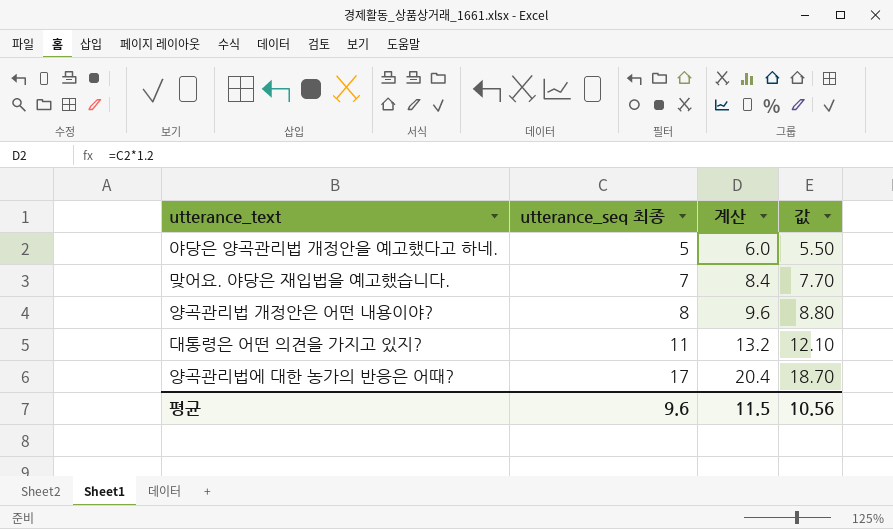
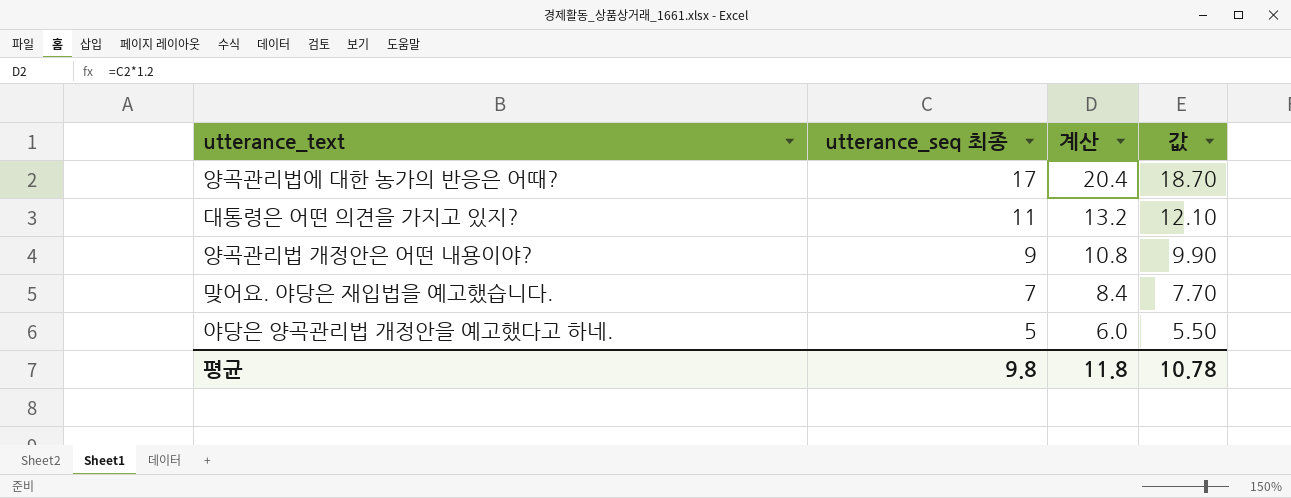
row order: utterance_seq 최종 ascending -> utterance_seq 최종 descending
양곡관리법 개정안은 어떤 내용이야? | utterance_seq 최종: 8 -> 9
양곡관리법 개정안은 어떤 내용이야? | 계산: 9.6 -> 10.8
양곡관리법 개정안은 어떤 내용이야? | 값: 8.80 -> 9.90
평균 | utterance_seq 최종: 9.6 -> 9.8
평균 | 계산: 11.5 -> 11.8
평균 | 값: 10.56 -> 10.78

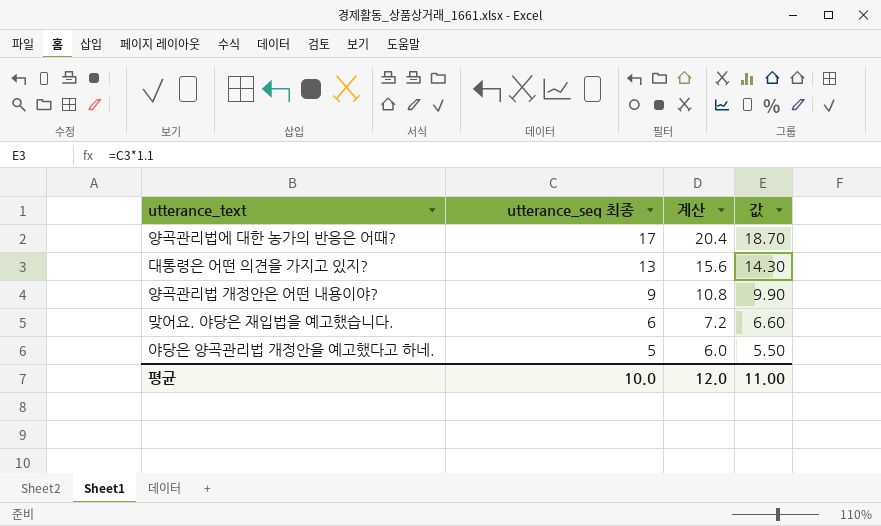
대통령은 어떤 의견을 가지고 있지? | utterance_seq 최종: 11 -> 13
대통령은 어떤 의견을 가지고 있지? | 계산: 13.2 -> 15.6
대통령은 어떤 의견을 가지고 있지? | 값: 12.10 -> 14.30
맞어요. 야당은 재입법을 예고했습니다. | utterance_seq 최종: 7 -> 6
맞어요. 야당은 재입법을 예고했습니다. | 계산: 8.4 -> 7.2
맞어요. 야당은 재입법을 예고했습니다. | 값: 7.70 -> 6.60
평균 | utterance_seq 최종: 9.8 -> 10.0
평균 | 계산: 11.8 -> 12.0
평균 | 값: 10.78 -> 11.00

